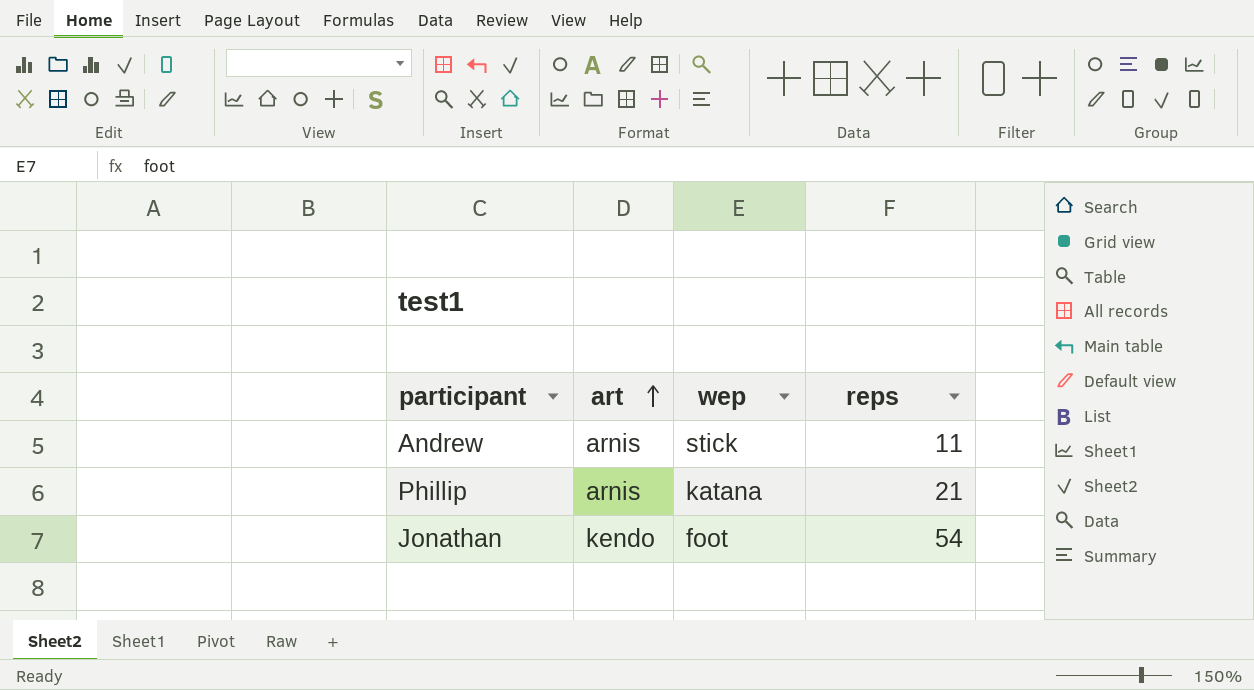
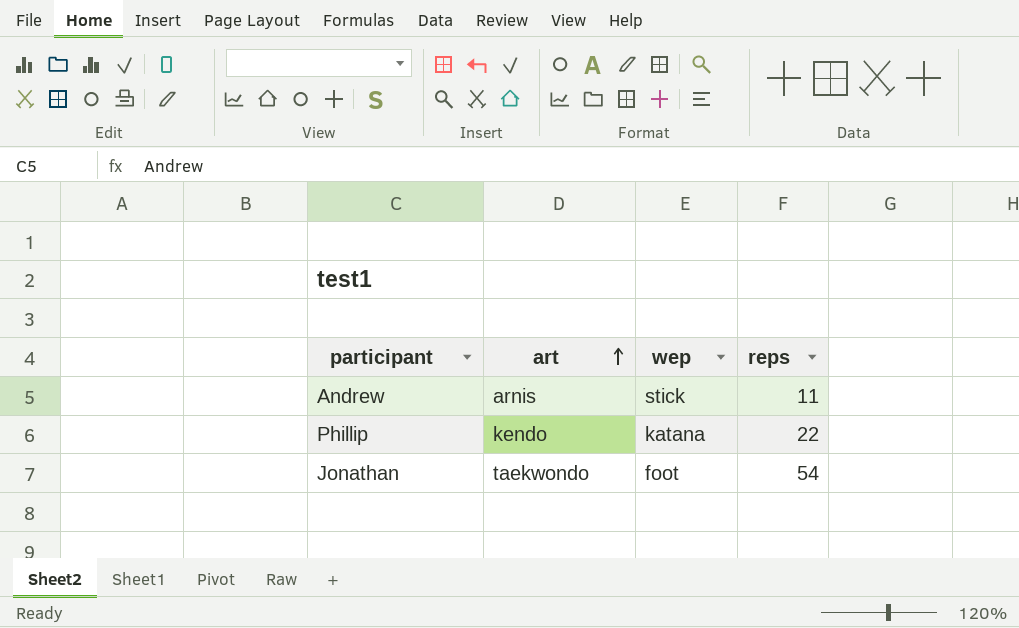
Phillip | art: arnis -> kendo
Phillip | reps: 21 -> 22
Jonathan | art: kendo -> taekwondo

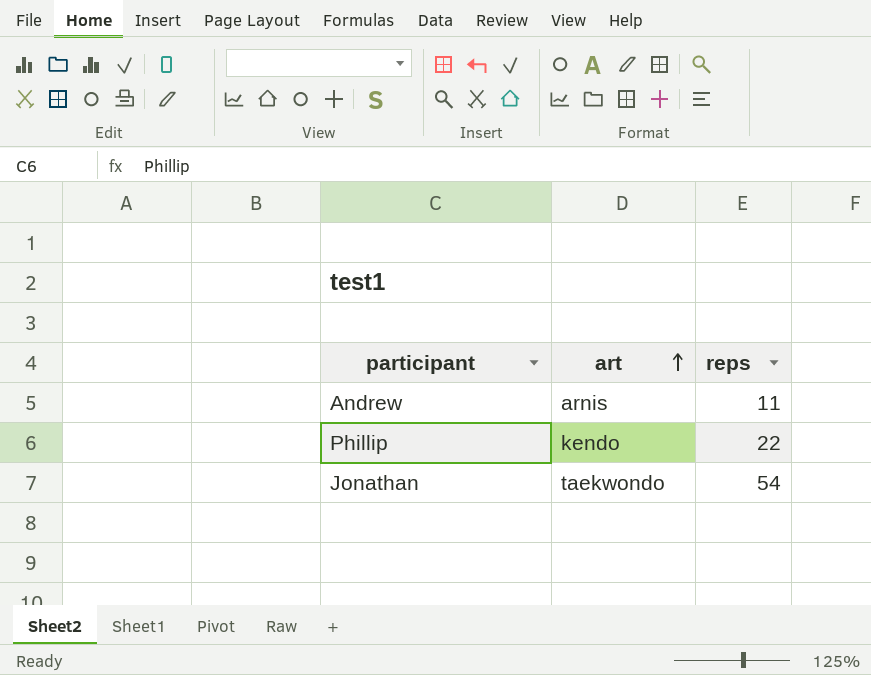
column wep | position: 3 -> none

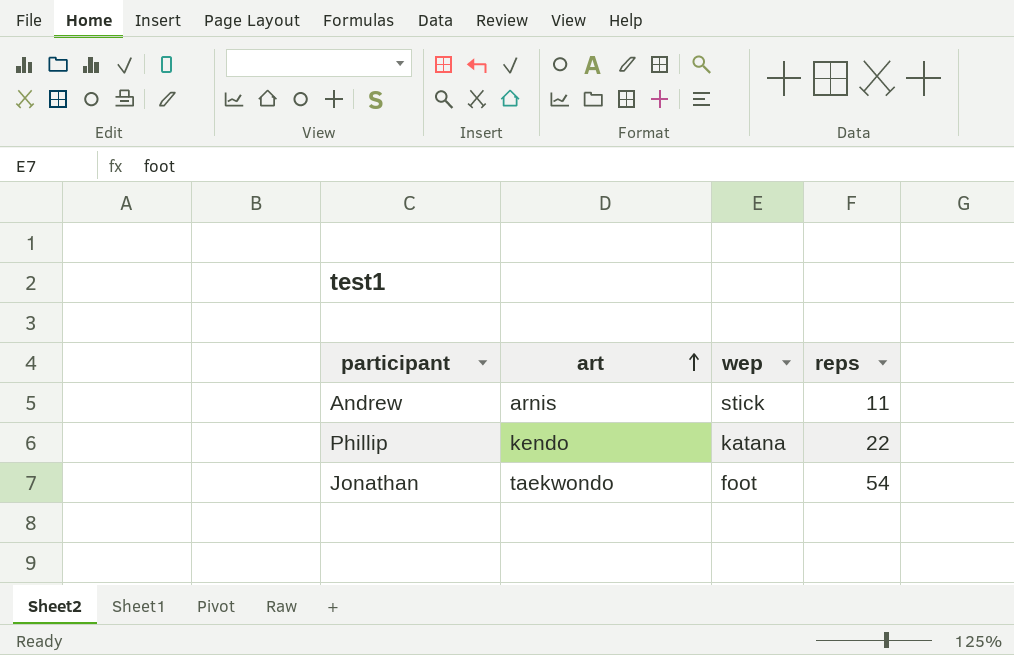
column wep | position: none -> 3

